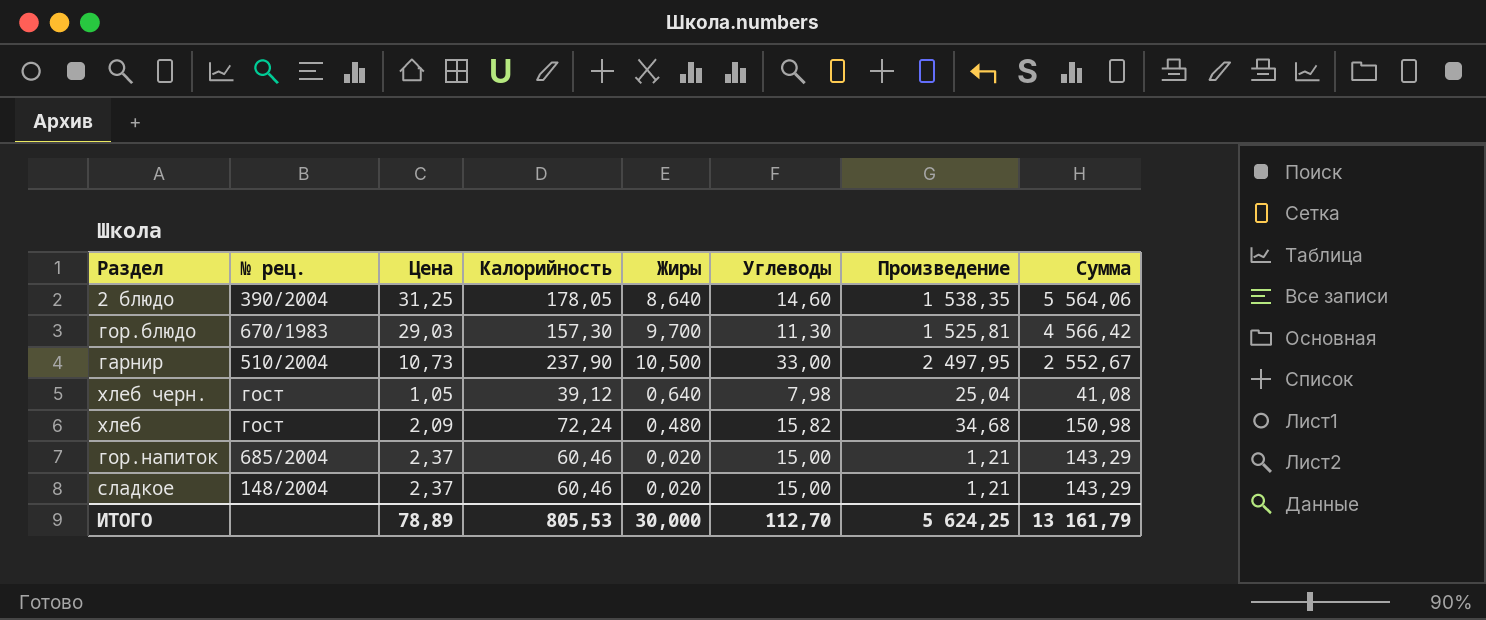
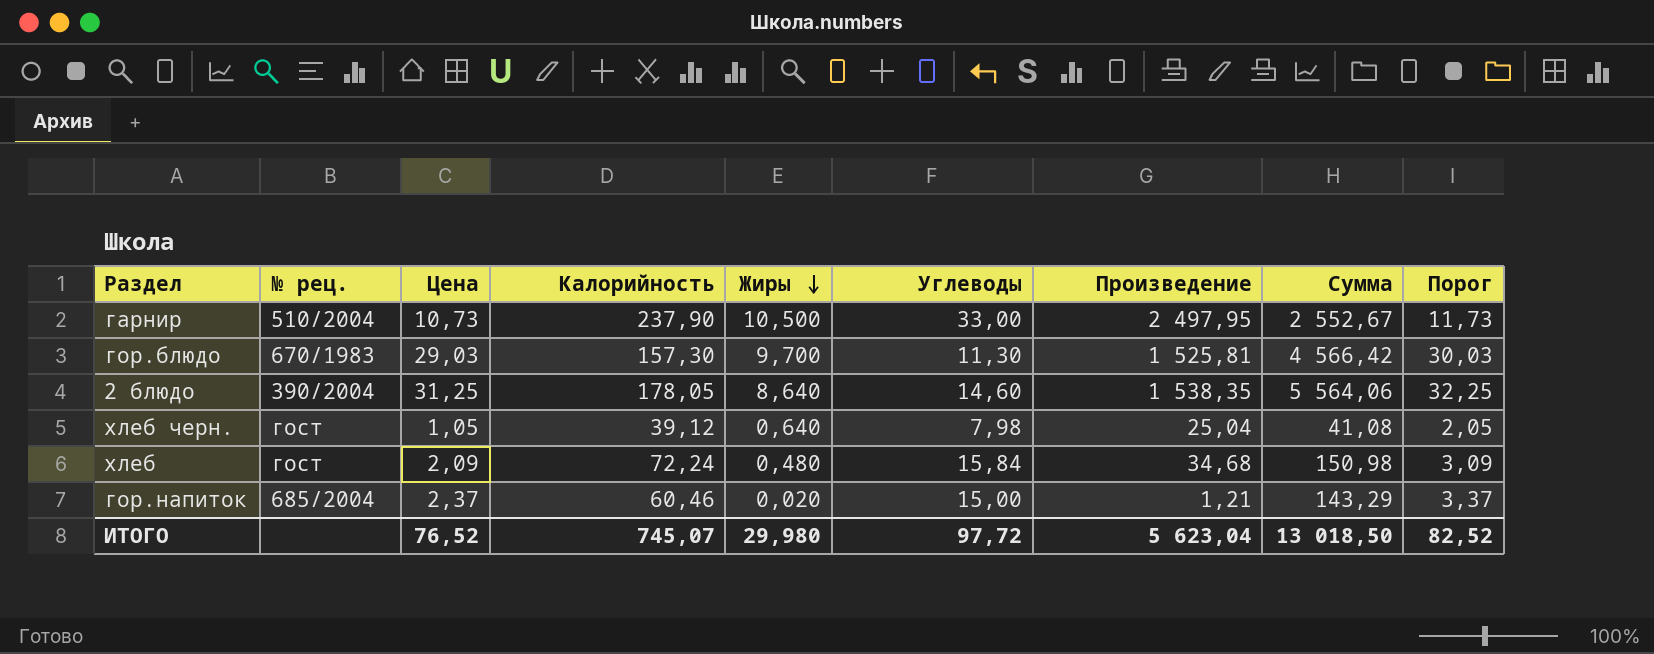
row order: none -> Жиры descending
column Порог | formula: none -> [Цена] + 1
row сладкое: 148/2004 | 2,37 | 60,46 | 0,020 | 15,00 | 1,21 | 143,29 -> none
хлеб | Углеводы: 15,82 -> 15,84
ИТОГО | Цена: 78,89 -> 76,52
ИТОГО | Калорийность: 805,53 -> 745,07
ИТОГО | Жиры: 30,000 -> 29,980
ИТОГО | Углеводы: 112,70 -> 97,72
ИТОГО | Произведение: 5 624,25 -> 5 623,04
ИТОГО | Сумма: 13 161,79 -> 13 018,50

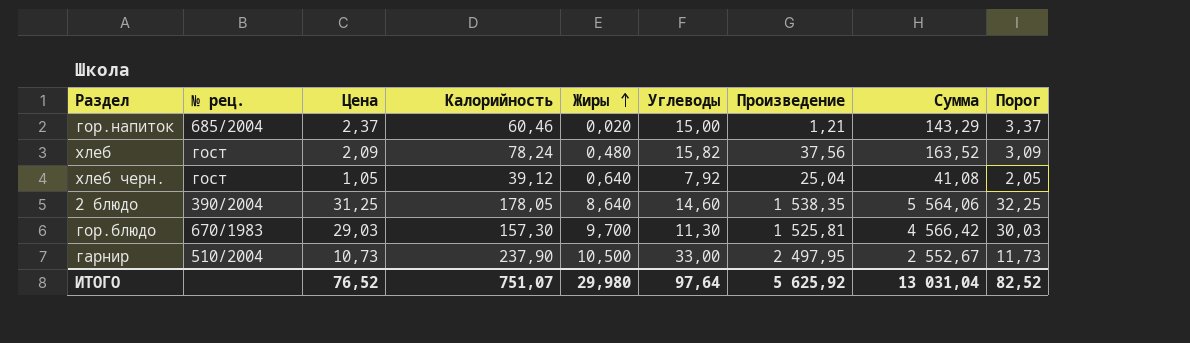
row order: Жиры descending -> Жиры ascending
хлеб | Калорийность: 72,24 -> 78,24
хлеб | Углеводы: 15,84 -> 15,82
хлеб | Произведение: 34,68 -> 37,56
хлеб | Сумма: 150,98 -> 163,52
хлеб черн. | Углеводы: 7,98 -> 7,92
ИТОГО | Калорийность: 745,07 -> 751,07
ИТОГО | Углеводы: 97,72 -> 97,64
ИТОГО | Произведение: 5 623,04 -> 5 625,92
ИТОГО | Сумма: 13 018,50 -> 13 031,04

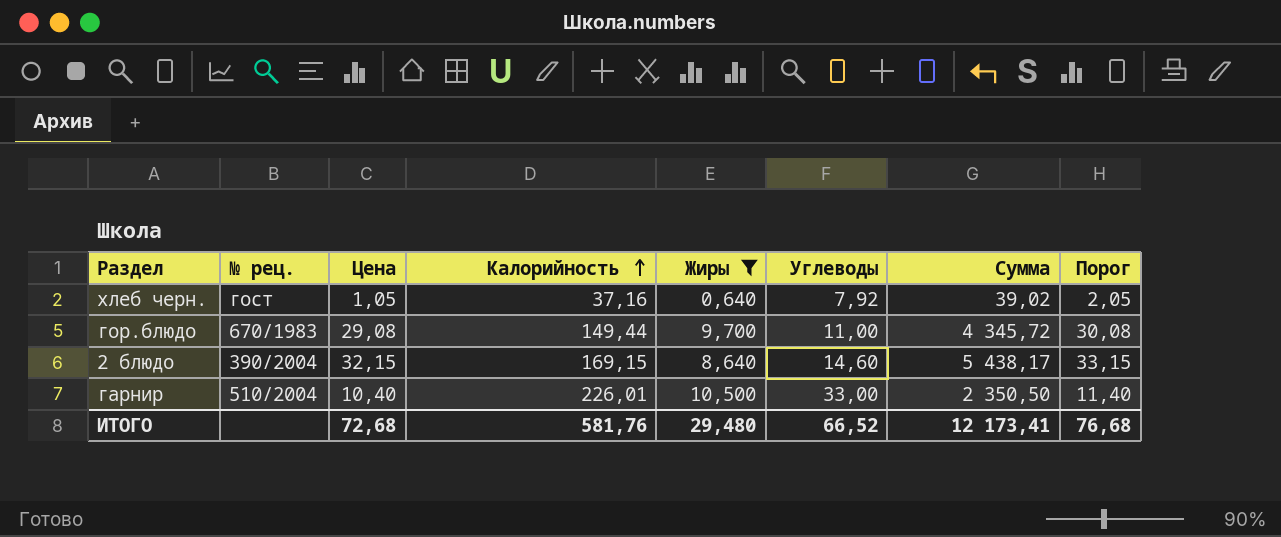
filter: none -> Жиры >= 0,640
row order: Жиры ascending -> Калорийность ascending
column Произведение | formula: [Калорийность] * [Жиры] -> none
хлеб черн. | Калорийность: 39,12 -> 37,16
хлеб черн. | Сумма: 41,08 -> 39,02
гор.блюдо | Цена: 29,03 -> 29,08
гор.блюдо | Калорийность: 157,30 -> 149,44
гор.блюдо | Углеводы: 11,30 -> 11,00
гор.блюдо | Сумма: 4 566,42 -> 4 345,72
гор.блюдо | Порог: 30,03 -> 30,08
2 блюдо | Цена: 31,25 -> 32,15
2 блюдо | Калорийность: 178,05 -> 169,15
2 блюдо | Сумма: 5 564,06 -> 5 438,17
2 блюдо | Порог: 32,25 -> 33,15
гарнир | Цена: 10,73 -> 10,40
гарнир | Калорийность: 237,90 -> 226,01
гарнир | Сумма: 2 552,67 -> 2 350,50
гарнир | Порог: 11,73 -> 11,40
ИТОГО | Цена: 76,52 -> 72,68
ИТОГО | Калорийность: 751,07 -> 581,76
ИТОГО | Жиры: 29,980 -> 29,480
ИТОГО | Углеводы: 97,64 -> 66,52
ИТОГО | Сумма: 13 031,04 -> 12 173,41
ИТОГО | Порог: 82,52 -> 76,68

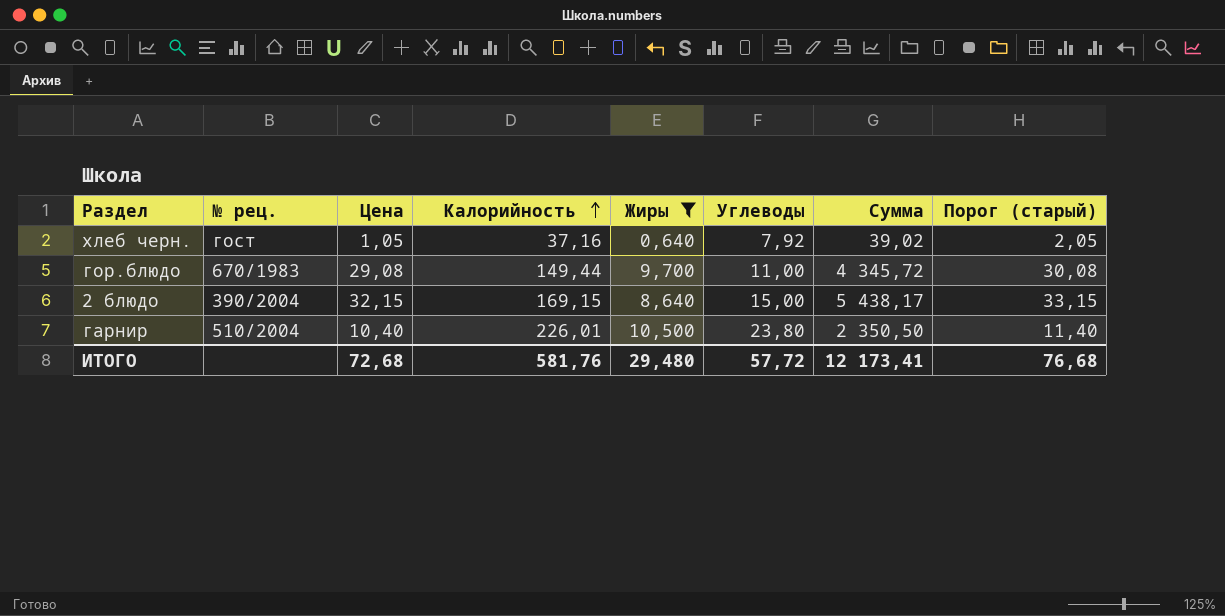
column name: Порог -> Порог (старый)
2 блюдо | Углеводы: 14,60 -> 15,00
гарнир | Углеводы: 33,00 -> 23,80
ИТОГО | Углеводы: 66,52 -> 57,72

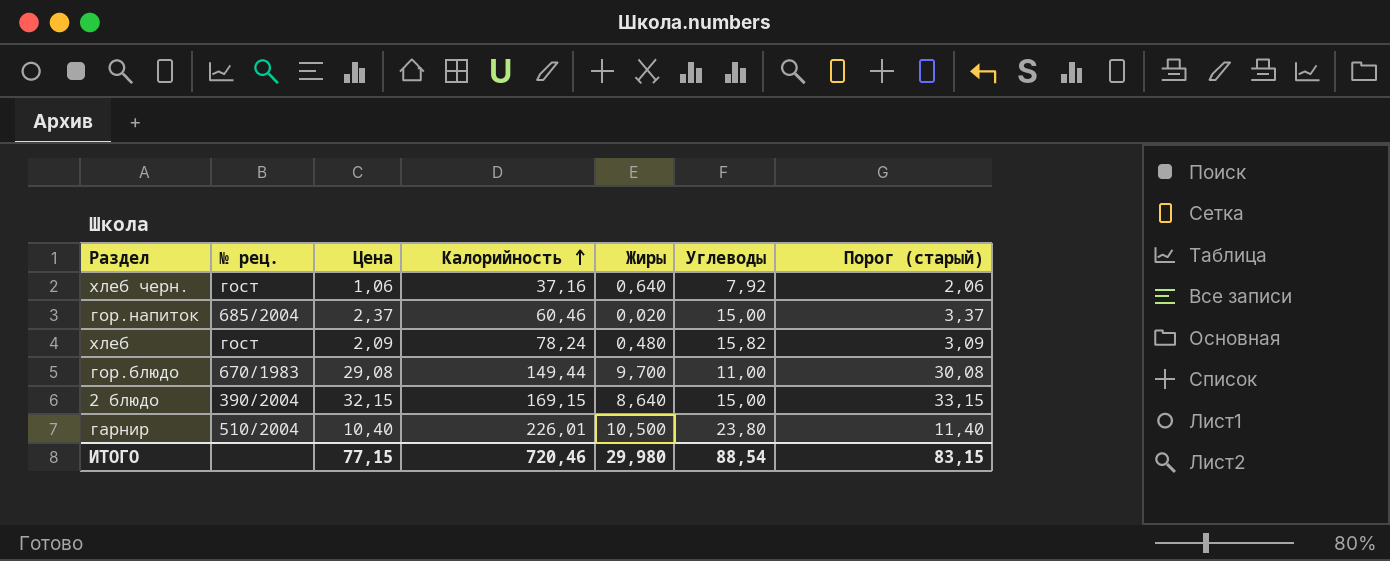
filter: Жиры >= 0,640 -> none
column Сумма | formula: [Цена] * [Калорийность] -> none
хлеб черн. | Цена: 1,05 -> 1,06
хлеб черн. | Порог (старый): 2,05 -> 2,06
ИТОГО | Цена: 72,68 -> 77,15
ИТОГО | Калорийность: 581,76 -> 720,46
ИТОГО | Жиры: 29,480 -> 29,980
ИТОГО | Углеводы: 57,72 -> 88,54
ИТОГО | Порог (старый): 76,68 -> 83,15

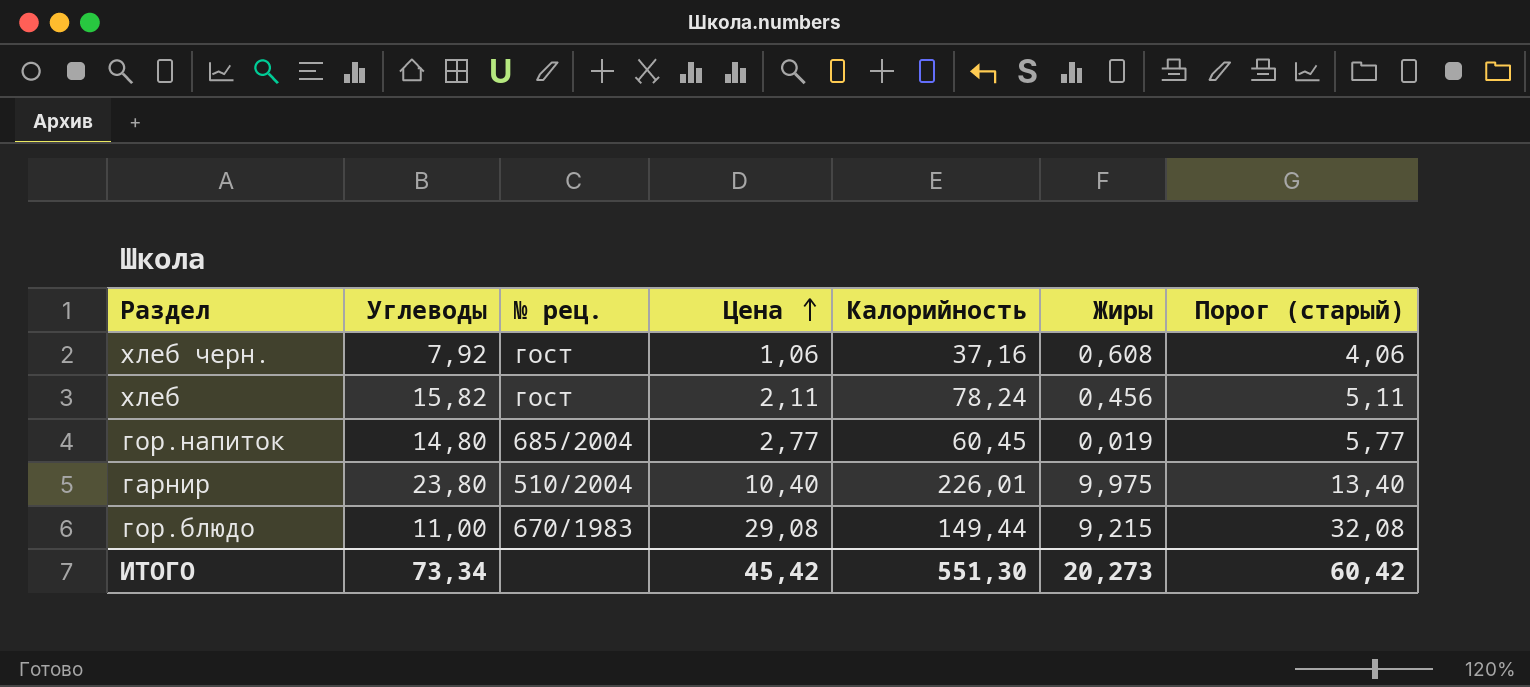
row order: Калорийность ascending -> Цена ascending
column Углеводы | position: 6 -> 2
column Порог (старый) | formula: [Цена] + 1 -> [Цена] + 3
row 2 блюдо: 390/2004 | 32,15 | 169,15 | 8,640 | 15,00 | 33,15 -> none
хлеб черн. | Жиры: 0,640 -> 0,608
хлеб | Цена: 2,09 -> 2,11
хлеб | Жиры: 0,480 -> 0,456
гор.напиток | Углеводы: 15,00 -> 14,80
гор.напиток | Цена: 2,37 -> 2,77
гор.напиток | Калорийность: 60,46 -> 60,45
гор.напиток | Жиры: 0,020 -> 0,019
гарнир | Жиры: 10,500 -> 9,975
гор.блюдо | Жиры: 9,700 -> 9,215
ИТОГО | Углеводы: 88,54 -> 73,34
ИТОГО | Цена: 77,15 -> 45,42
ИТОГО | Калорийность: 720,46 -> 551,30
ИТОГО | Жиры: 29,980 -> 20,273
ИТОГО | Порог (старый): 83,15 -> 60,42

